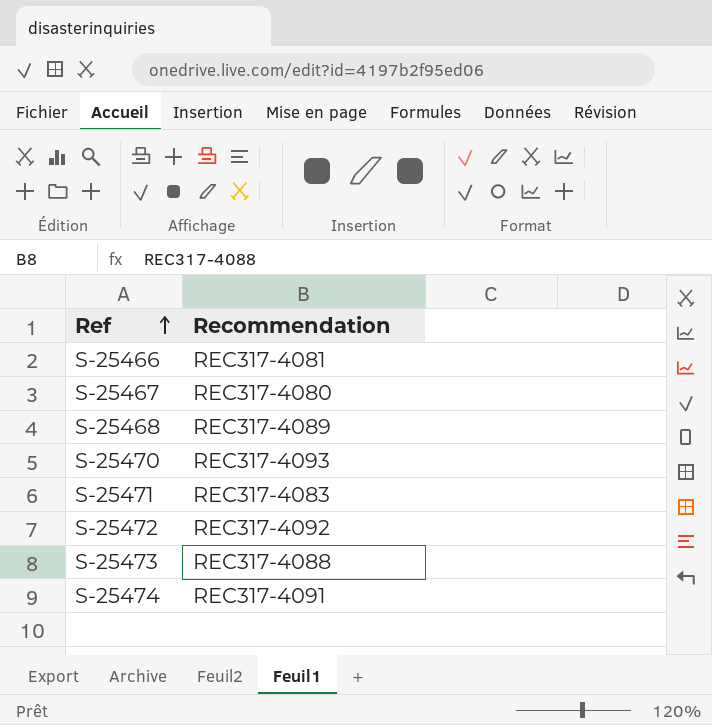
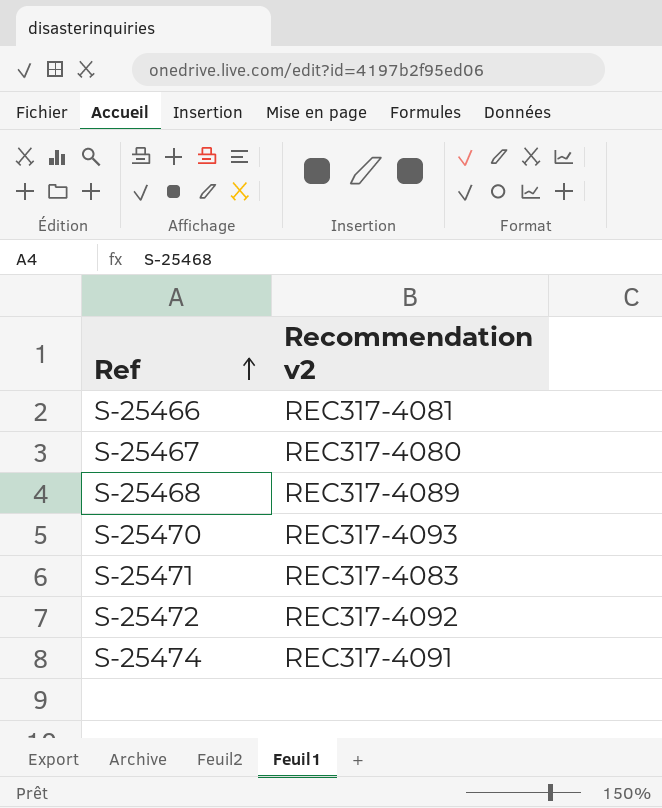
column name: Recommendation -> Recommendation v2
row S-25473: REC317-4088 -> none

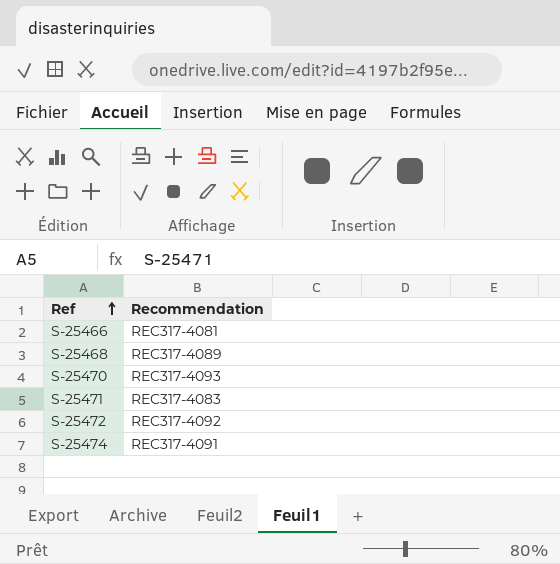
column name: Recommendation v2 -> Recommendation
row S-25467: REC317-4080 -> none

